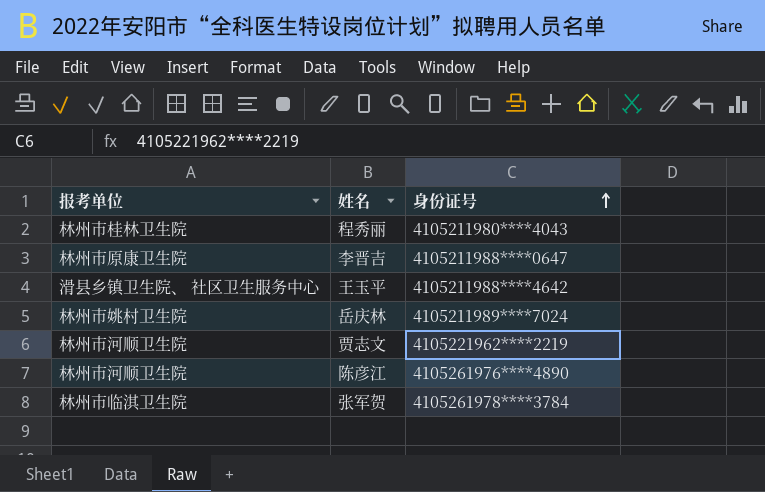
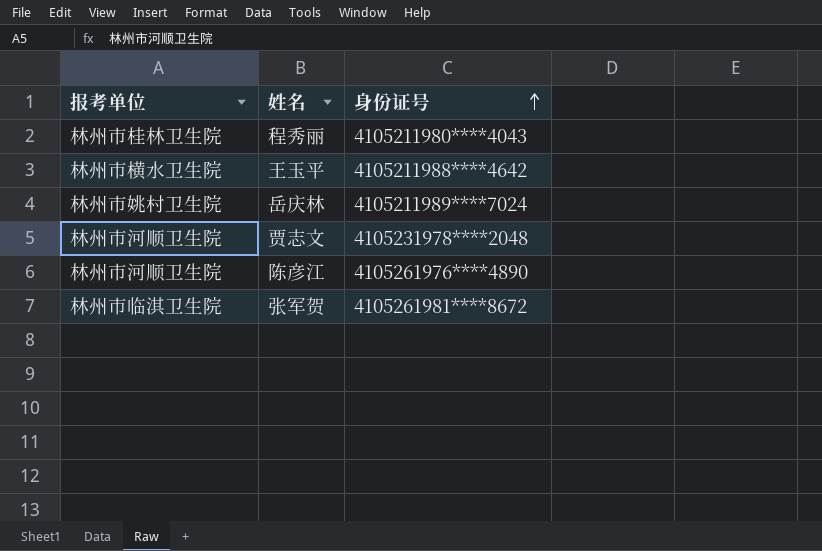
row 李晋吉: 林州市原康卫生院 | 4105211988****0647 -> none
王玉平 | 报考单位: 滑县乡镇卫生院、 社区卫生服务中心 -> 林州市横水卫生院
贾志文 | 身份证号: 4105221962****2219 -> 4105231978****2048
张军贺 | 身份证号: 4105261978****3784 -> 4105261981****8672

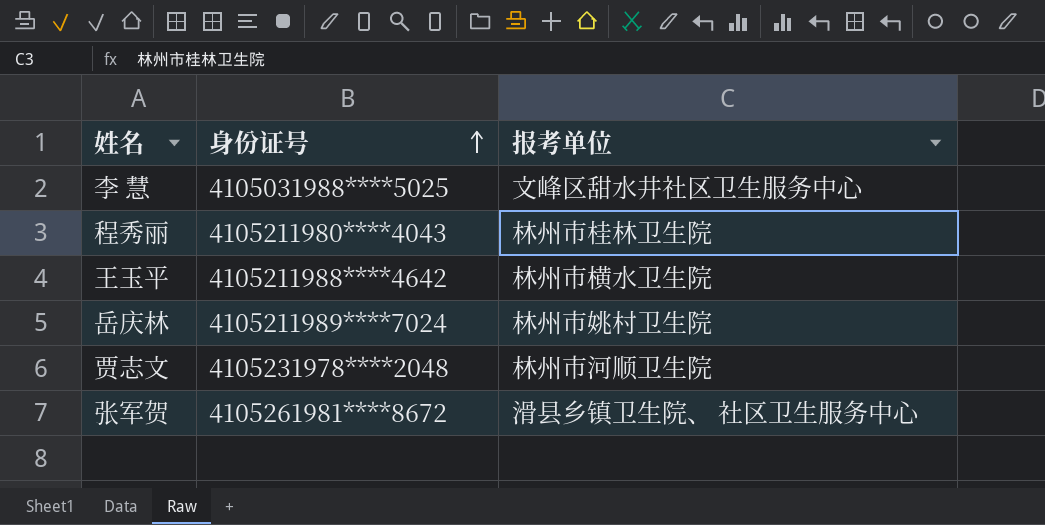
column 报考单位 | position: 1 -> 3
row 陈彦江: 林州市河顺卫生院 | 4105261976****4890 -> none
row 李 慧: none -> 4105031988****5025 | 文峰区甜水井社区卫生服务中心
张军贺 | 报考单位: 林州市临淇卫生院 -> 滑县乡镇卫生院、 社区卫生服务中心

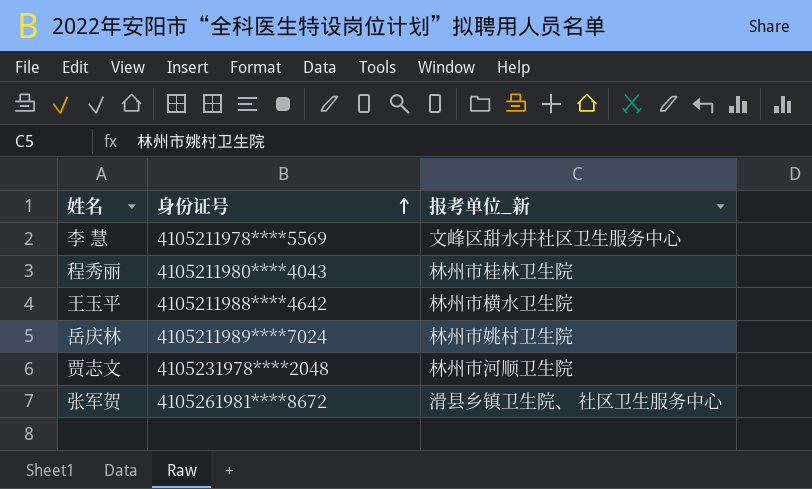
column name: 报考单位 -> 报考单位_新
李 慧 | 身份证号: 4105031988****5025 -> 4105211978****5569

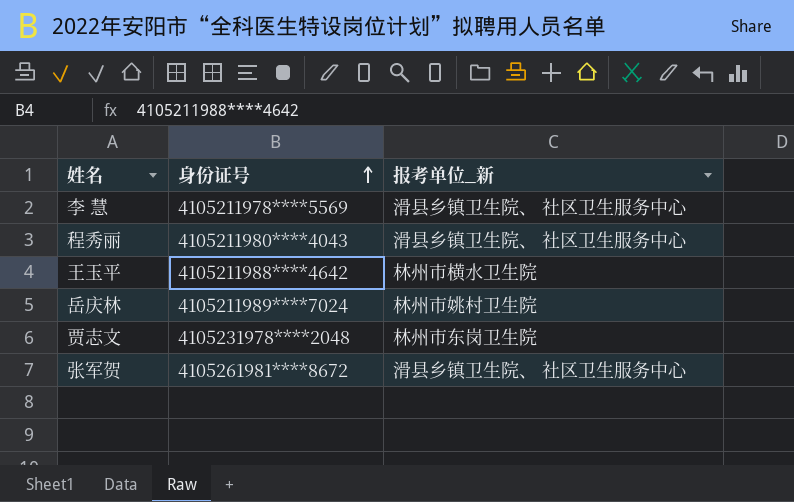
李 慧 | 报考单位_新: 文峰区甜水井社区卫生服务中心 -> 滑县乡镇卫生院、 社区卫生服务中心
程秀丽 | 报考单位_新: 林州市桂林卫生院 -> 滑县乡镇卫生院、 社区卫生服务中心
贾志文 | 报考单位_新: 林州市河顺卫生院 -> 林州市东岗卫生院

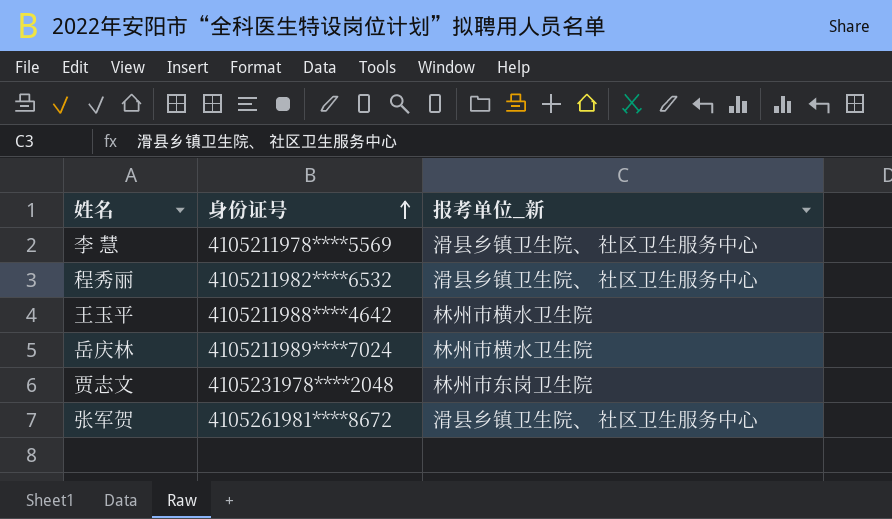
程秀丽 | 身份证号: 4105211980****4043 -> 4105211982****6532
岳庆林 | 报考单位_新: 林州市姚村卫生院 -> 林州市横水卫生院

